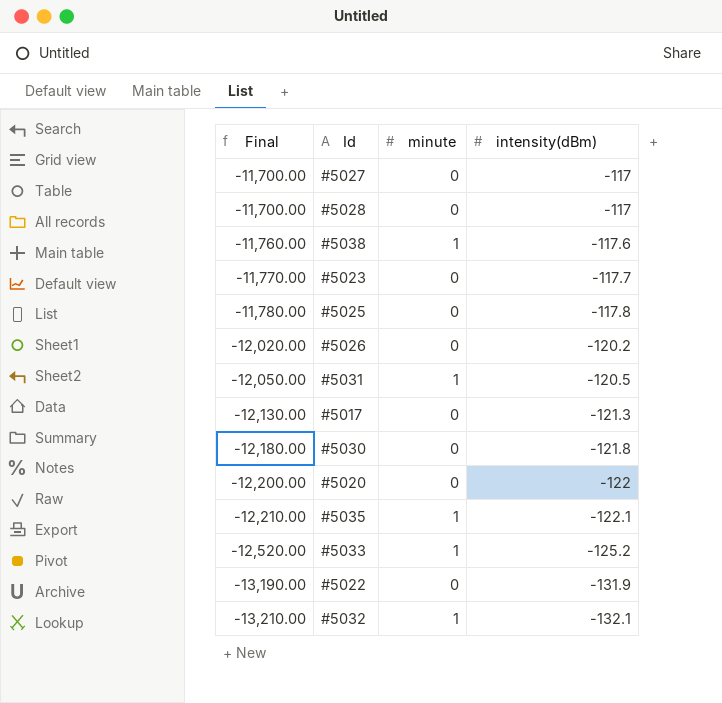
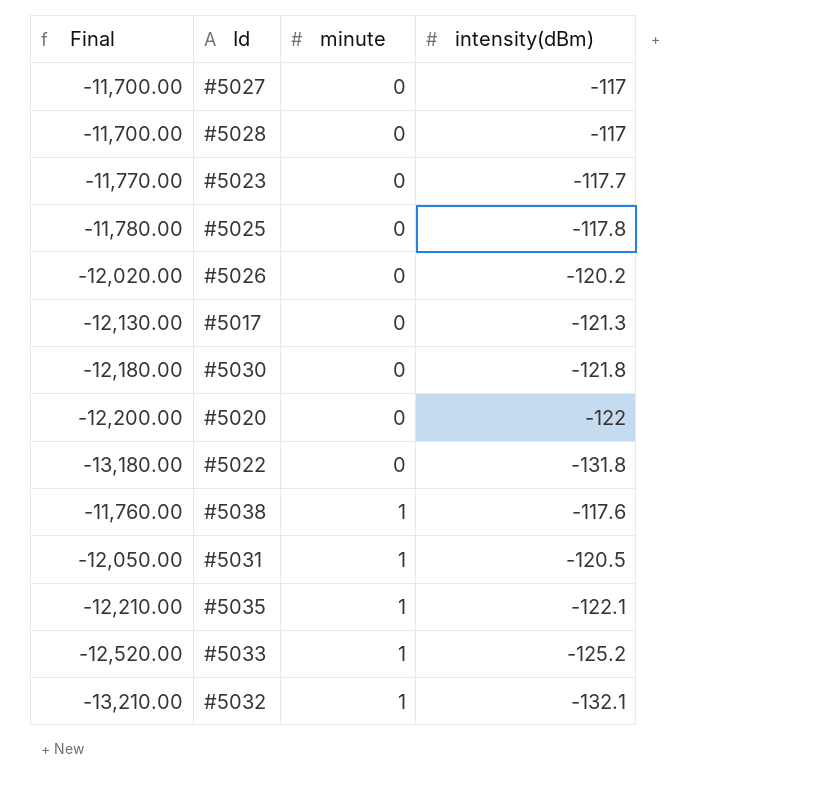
row order: Final descending -> minute ascending
#5022 | Final: -13,190.00 -> -13,180.00
#5022 | intensity(dBm): -131.9 -> -131.8

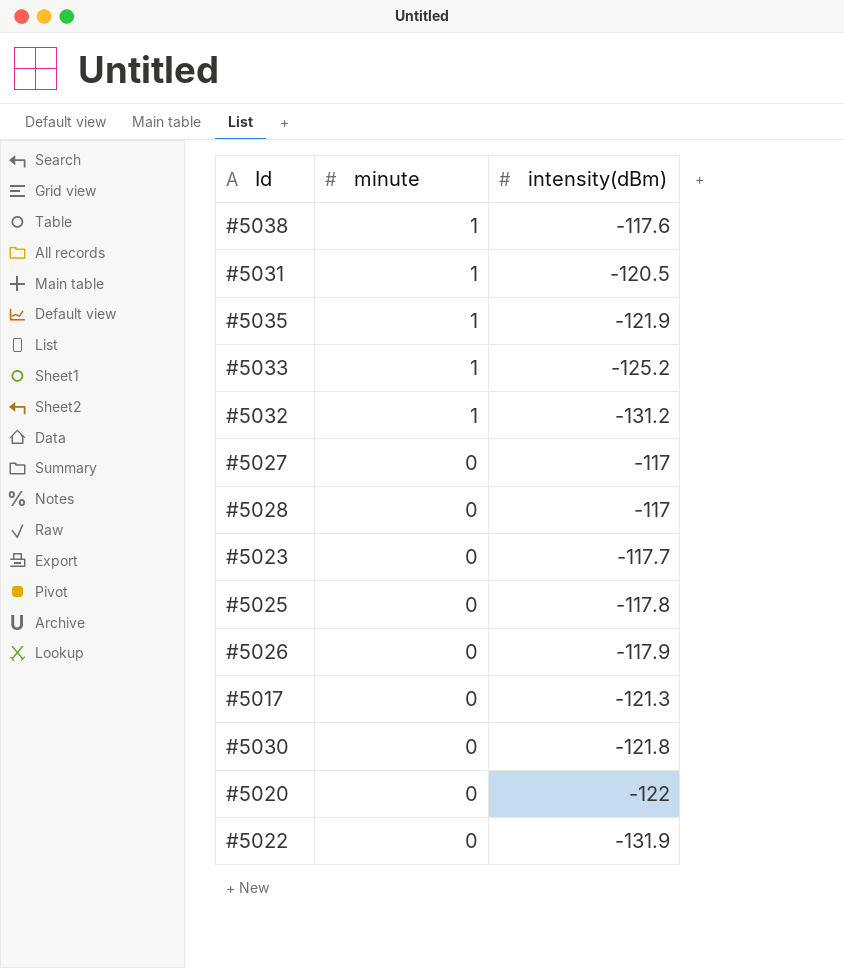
row order: minute ascending -> minute descending
column Final | formula: [intensity(dBm)] * 100 -> none
#5035 | intensity(dBm): -122.1 -> -121.9
#5032 | intensity(dBm): -132.1 -> -131.2
#5026 | intensity(dBm): -120.2 -> -117.9
#5022 | intensity(dBm): -131.8 -> -131.9

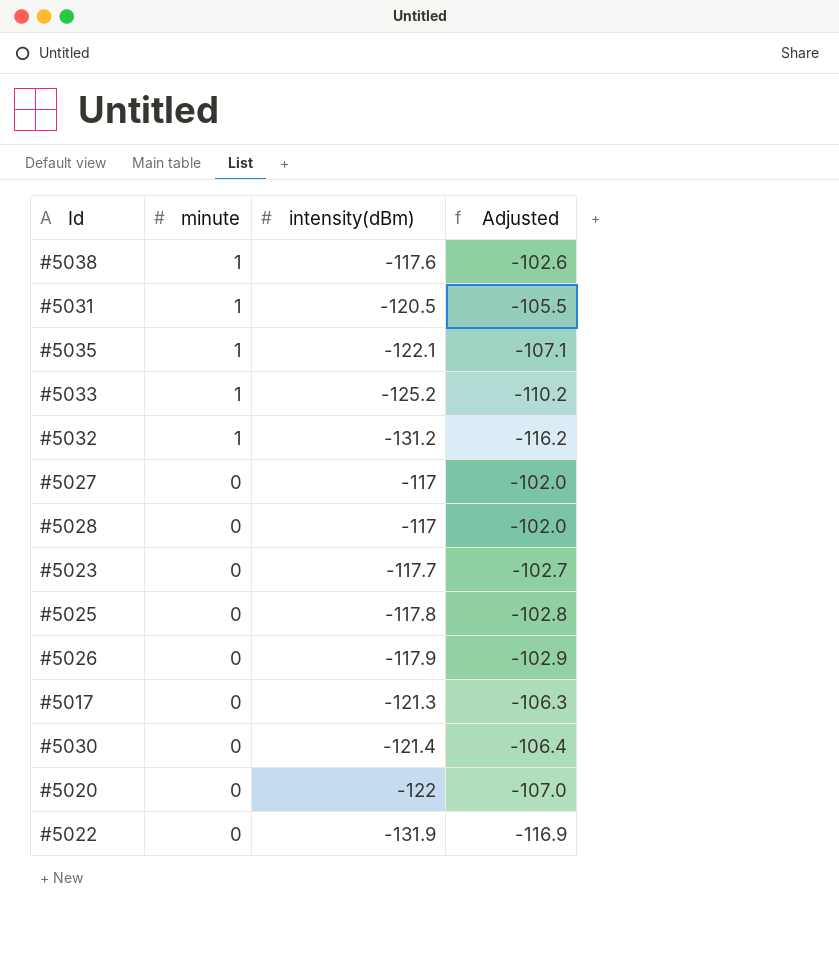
column Adjusted | formula: none -> [intensity(dBm)] + 15
#5035 | intensity(dBm): -121.9 -> -122.1
#5030 | intensity(dBm): -121.8 -> -121.4

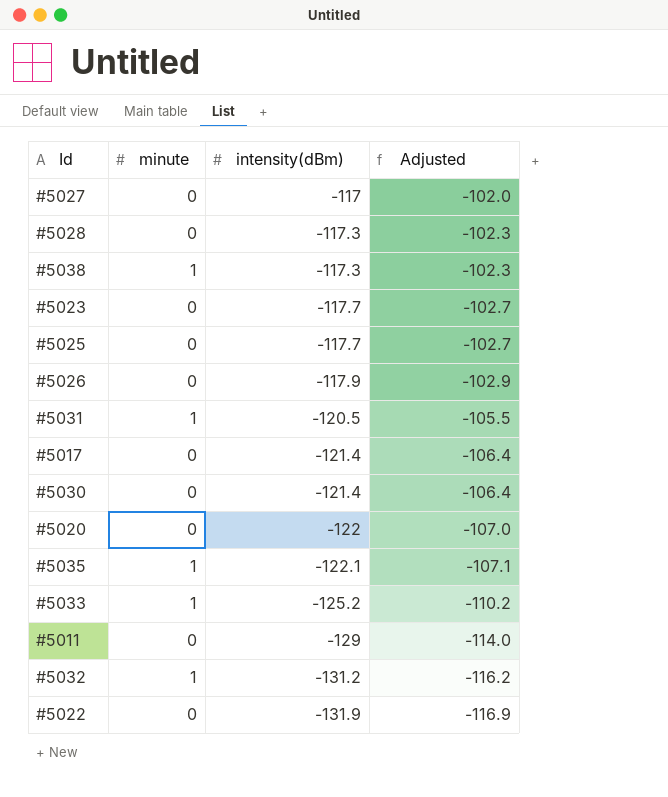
row order: minute descending -> intensity(dBm) descending
#5028 | intensity(dBm): -117 -> -117.3
#5028 | Adjusted: -102.0 -> -102.3
#5038 | intensity(dBm): -117.6 -> -117.3
#5038 | Adjusted: -102.6 -> -102.3
#5025 | intensity(dBm): -117.8 -> -117.7
#5025 | Adjusted: -102.8 -> -102.7
#5017 | intensity(dBm): -121.3 -> -121.4
#5017 | Adjusted: -106.3 -> -106.4
row #5011: none -> 0 | -129 | -114.0

